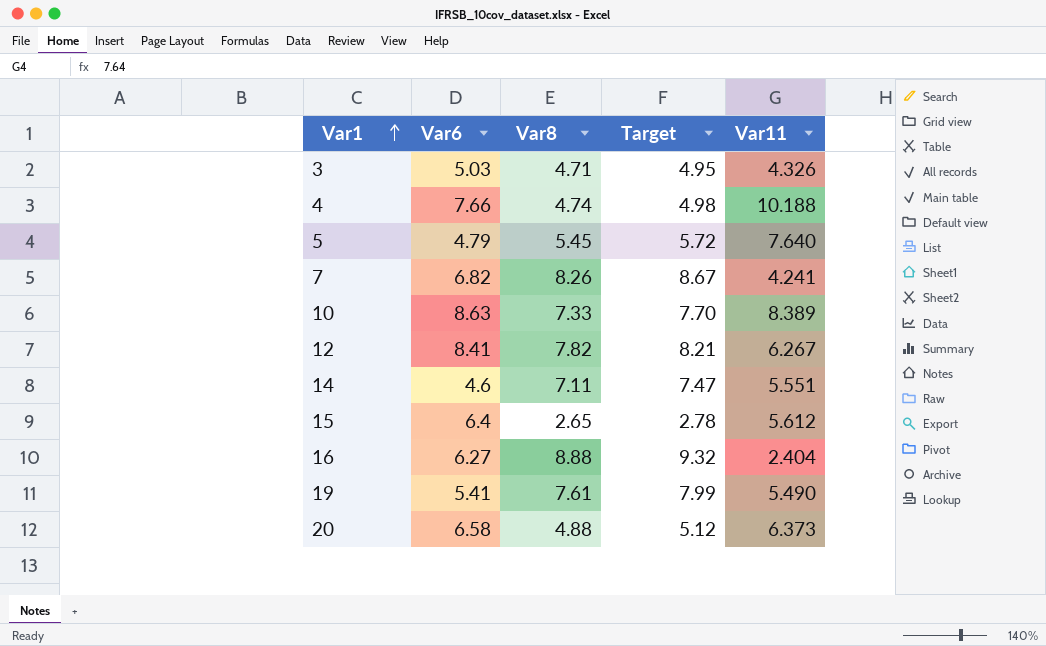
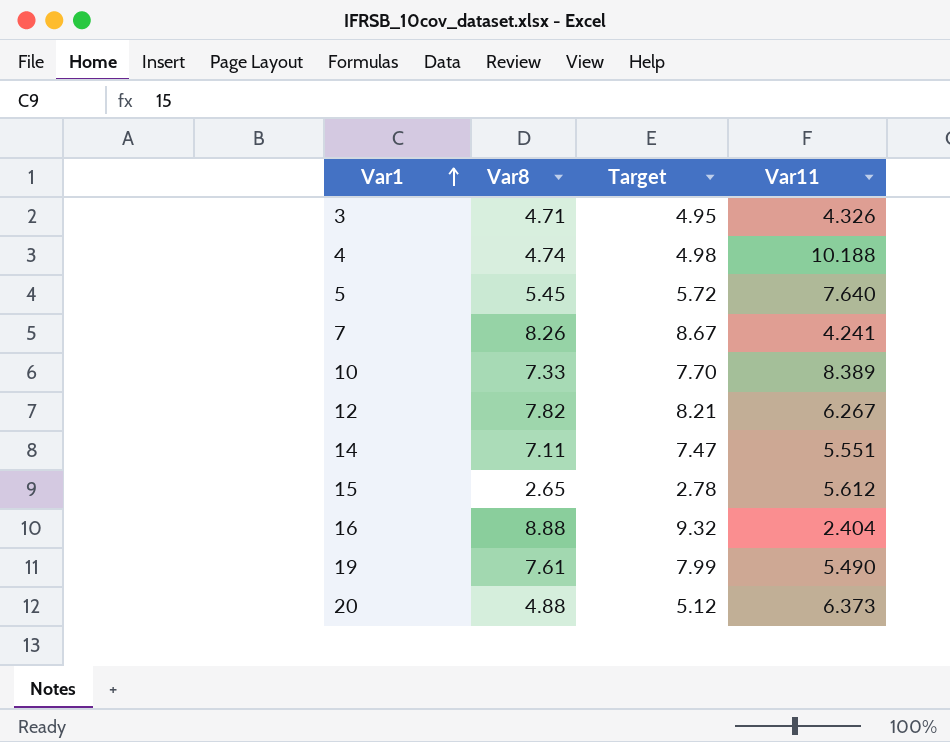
column Var6 | position: 2 -> none

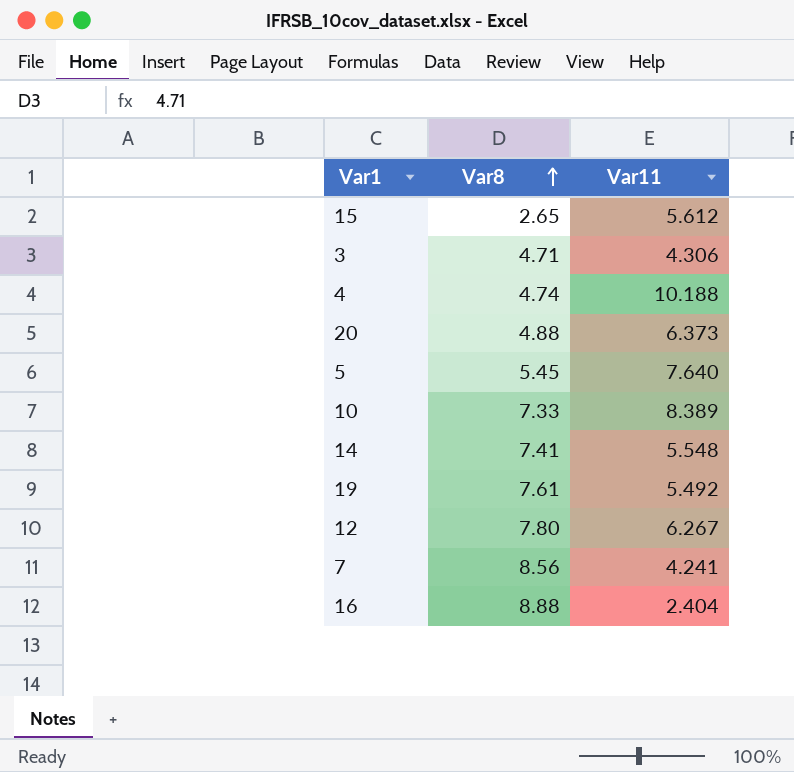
row order: Var1 ascending -> Var8 ascending
column Target | formula: [Var8] * 1.05 -> none
3 | Var11: 4.326 -> 4.306
14 | Var8: 7.11 -> 7.41
14 | Var11: 5.551 -> 5.548
19 | Var11: 5.490 -> 5.492
12 | Var8: 7.82 -> 7.80
7 | Var8: 8.26 -> 8.56

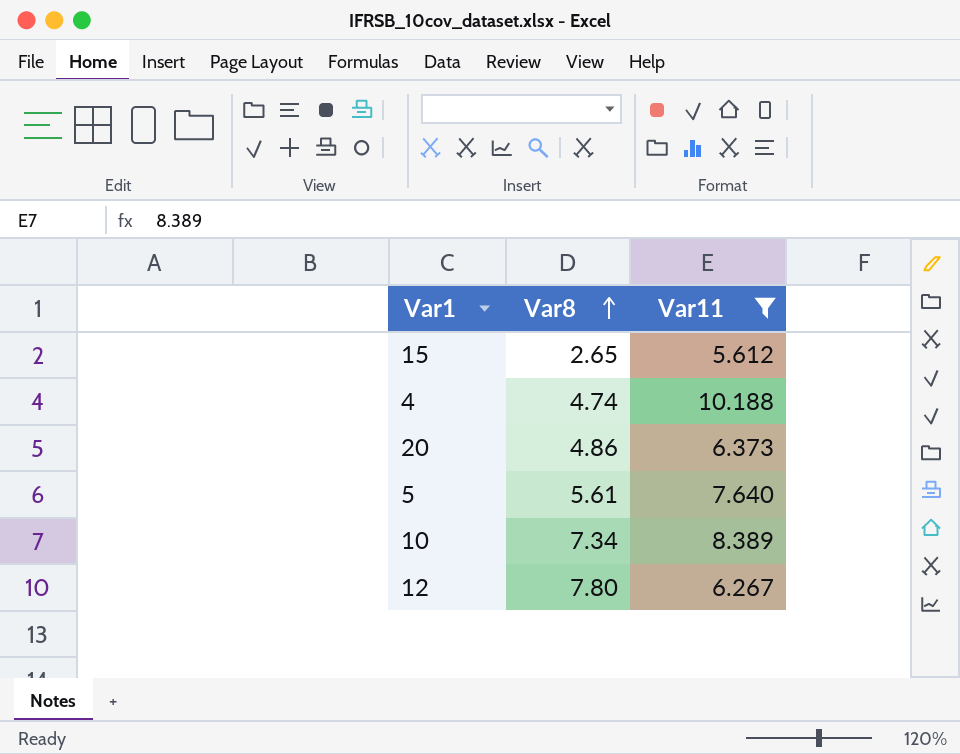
filter: none -> Var11 >= 5.612
20 | Var8: 4.88 -> 4.86
5 | Var8: 5.45 -> 5.61
10 | Var8: 7.33 -> 7.34

